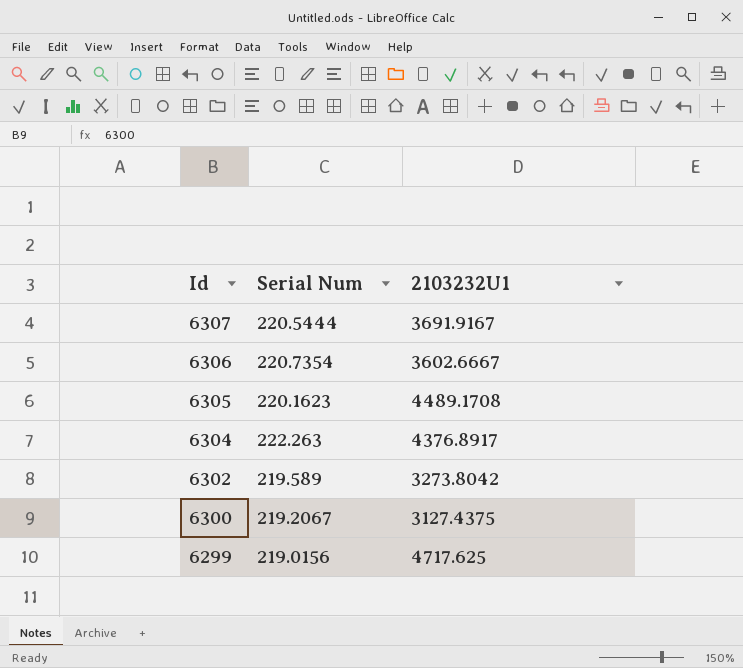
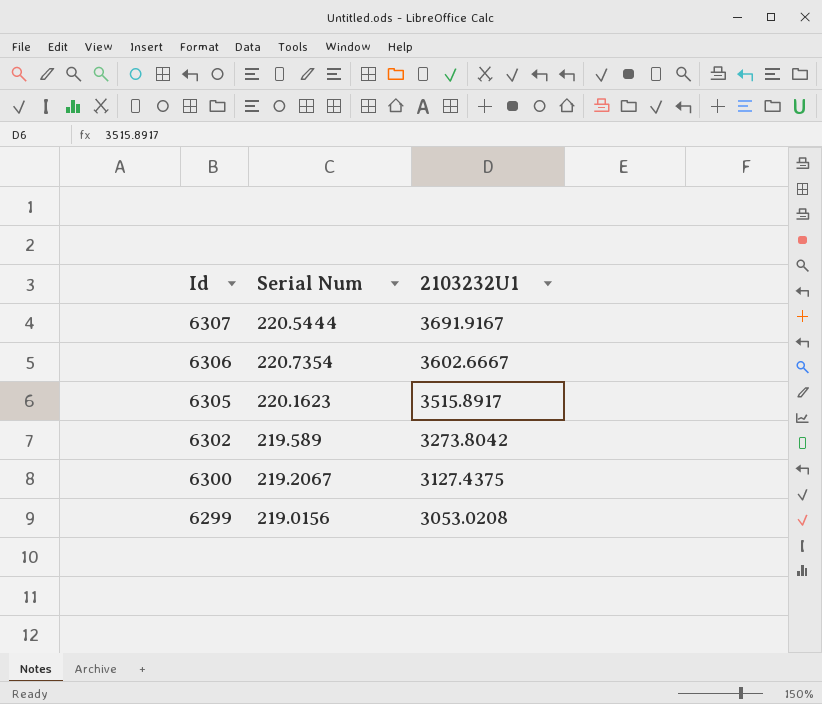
row 6304: 222.263 | 4376.8917 -> none
6305 | 2103232U1: 4489.1708 -> 3515.8917
6299 | 2103232U1: 4717.625 -> 3053.0208

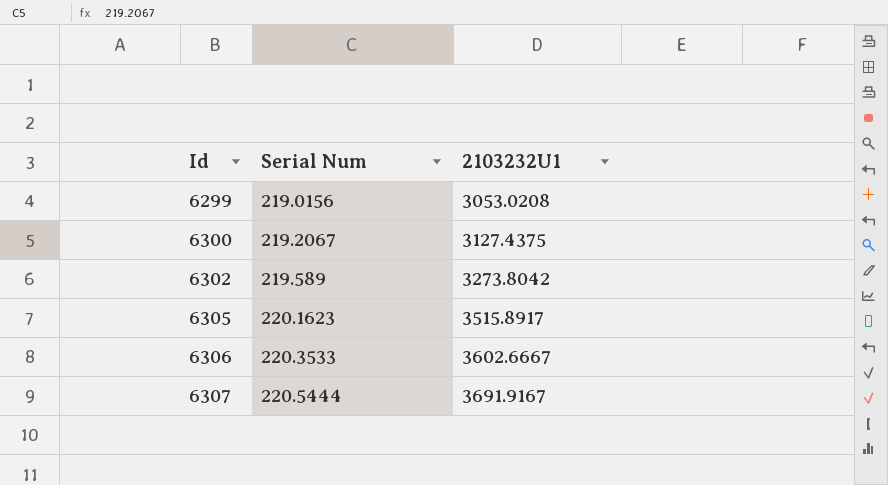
row order: Id descending -> Id ascending
6306 | Serial Num: 220.7354 -> 220.3533

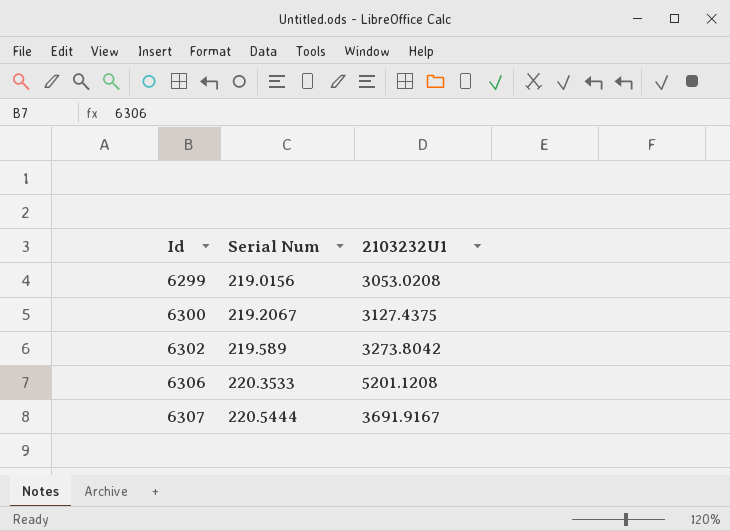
row 6305: 220.1623 | 3515.8917 -> none
6306 | 2103232U1: 3602.6667 -> 5201.1208

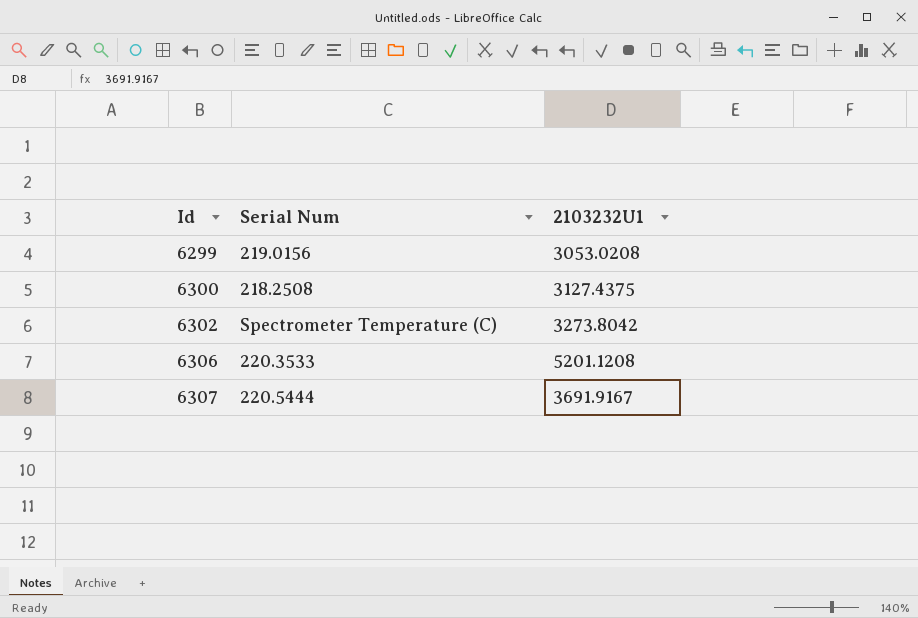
6300 | Serial Num: 219.2067 -> 218.2508
6302 | Serial Num: 219.589 -> Spectrometer Temperature (C)

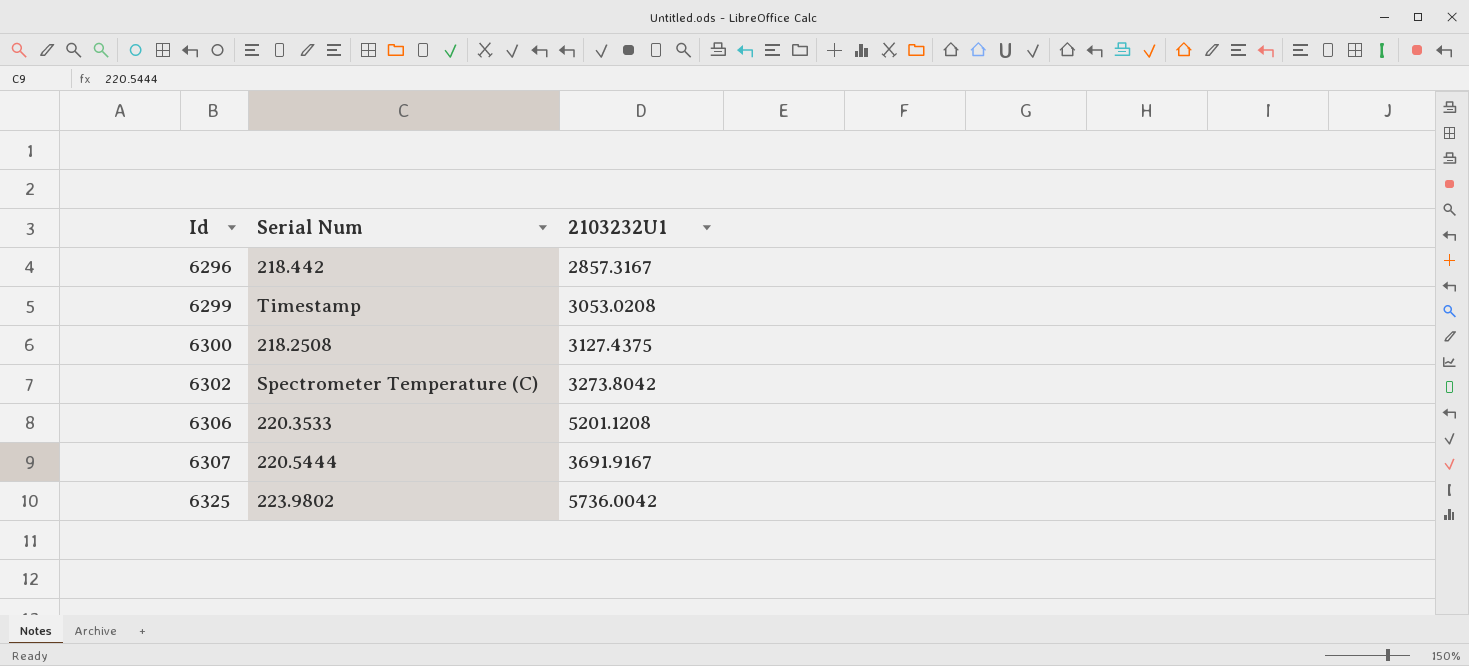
row 6296: none -> 218.442 | 2857.3167
6299 | Serial Num: 219.0156 -> Timestamp
row 6325: none -> 223.9802 | 5736.0042

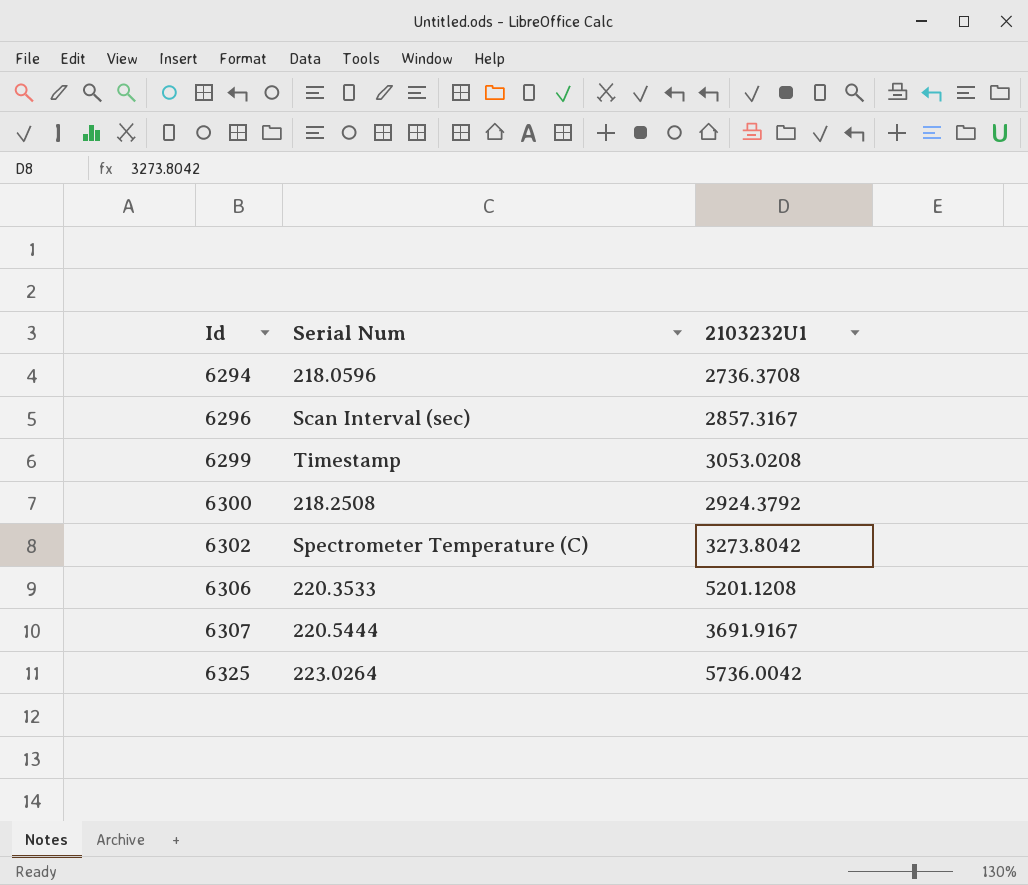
row 6294: none -> 218.0596 | 2736.3708
6296 | Serial Num: 218.442 -> Scan Interval (sec)
6300 | 2103232U1: 3127.4375 -> 2924.3792
6325 | Serial Num: 223.9802 -> 223.0264

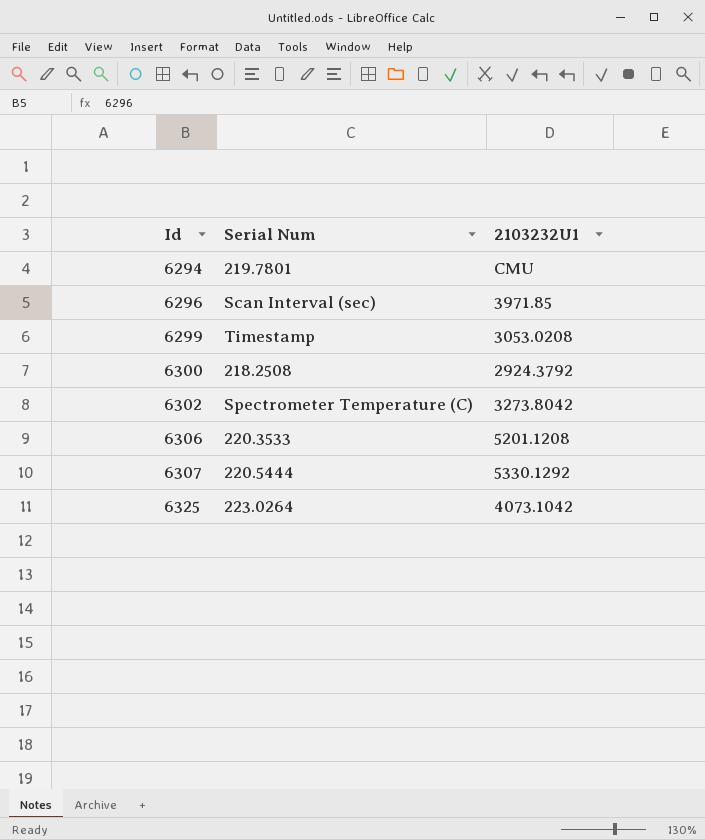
6294 | Serial Num: 218.0596 -> 219.7801
6294 | 2103232U1: 2736.3708 -> CMU
6296 | 2103232U1: 2857.3167 -> 3971.85
6307 | 2103232U1: 3691.9167 -> 5330.1292
6325 | 2103232U1: 5736.0042 -> 4073.1042

